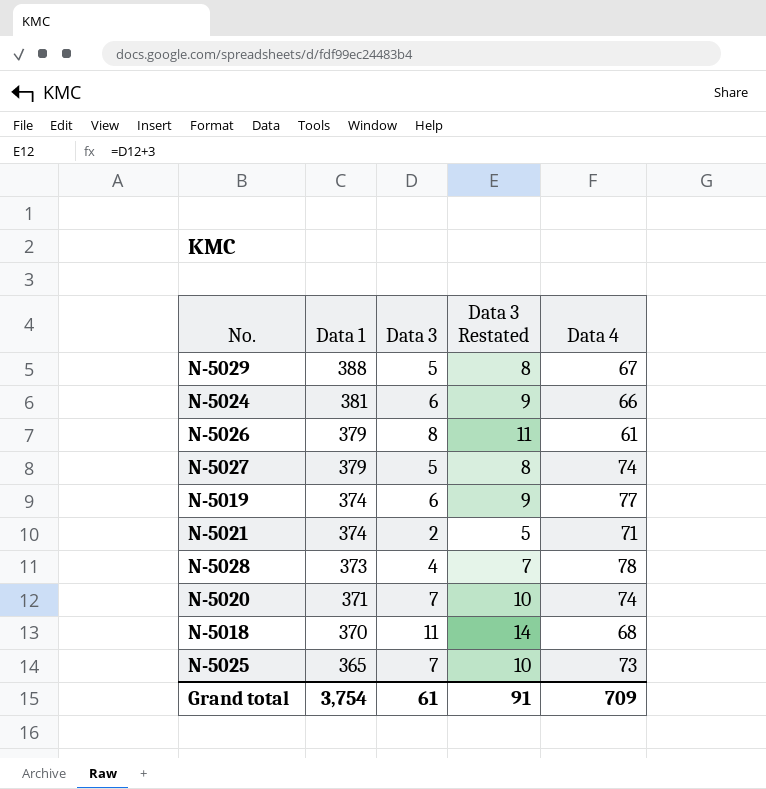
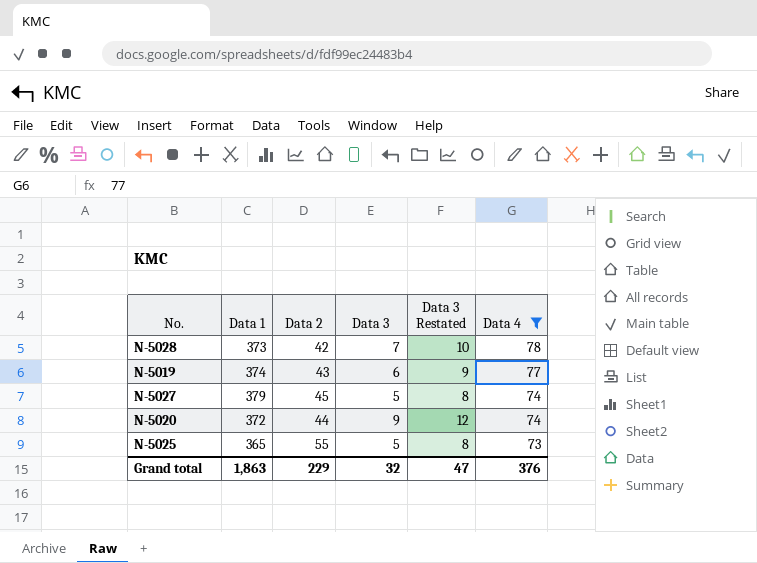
filter: none -> Data 4 >= 73
row order: Data 1 descending -> Data 4 descending
column Data 2 | position: none -> 3
N-5028 | Data 3: 4 -> 7
N-5028 | Data 3 Restated: 7 -> 10
N-5020 | Data 1: 371 -> 372
N-5020 | Data 3: 7 -> 9
N-5020 | Data 3 Restated: 10 -> 12
N-5025 | Data 3: 7 -> 5
N-5025 | Data 3 Restated: 10 -> 8
Grand total | Data 1: 3,754 -> 1,863
Grand total | Data 3: 61 -> 32
Grand total | Data 3 Restated: 91 -> 47
Grand total | Data 4: 709 -> 376

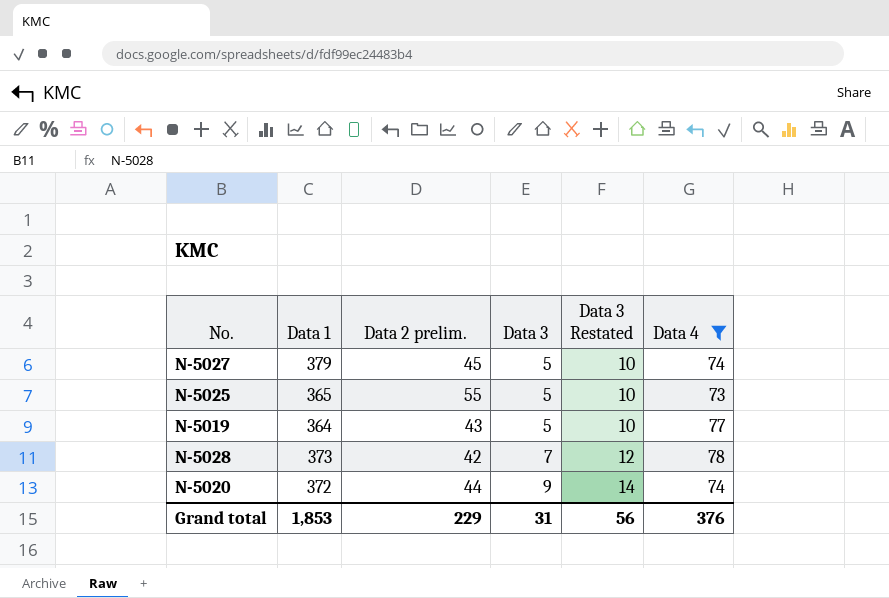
row order: Data 4 descending -> Data 3 ascending
column name: Data 2 -> Data 2 prelim.
column Data 3 Restated | formula: [Data 3] + 3 -> [Data 3] + 5
N-5019 | Data 1: 374 -> 364
N-5019 | Data 3: 6 -> 5
Grand total | Data 1: 1,863 -> 1,853
Grand total | Data 3: 32 -> 31
Grand total | Data 3 Restated: 47 -> 56

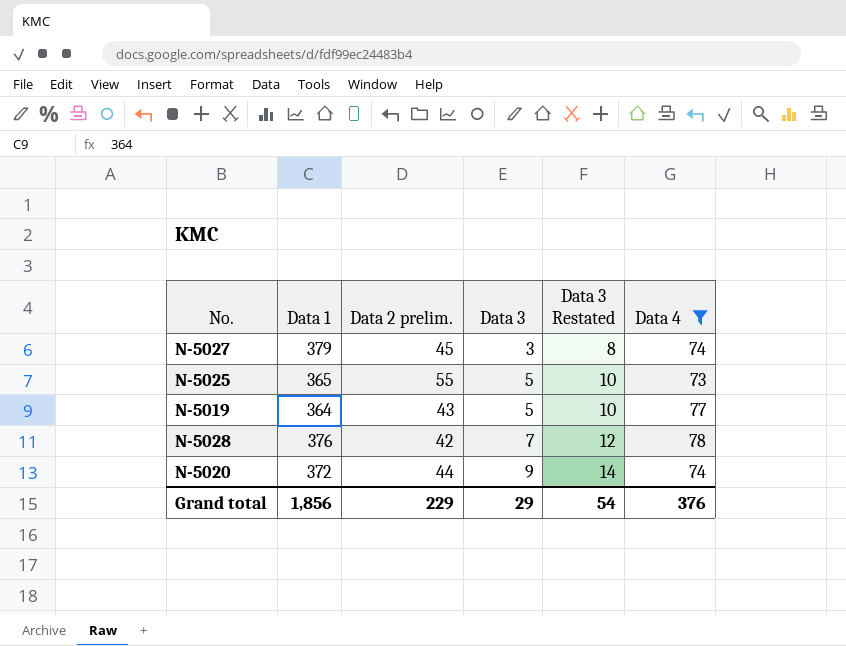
N-5027 | Data 3: 5 -> 3
N-5027 | Data 3 Restated: 10 -> 8
N-5028 | Data 1: 373 -> 376
Grand total | Data 1: 1,853 -> 1,856
Grand total | Data 3: 31 -> 29
Grand total | Data 3 Restated: 56 -> 54

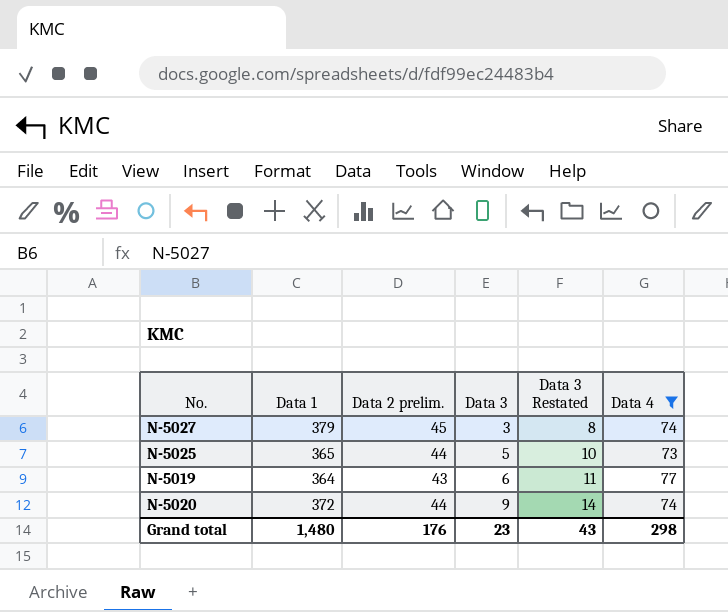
row N-5028: 376 | 42 | 7 | 12 | 78 -> none
N-5025 | Data 2 prelim.: 55 -> 44
N-5019 | Data 3: 5 -> 6
N-5019 | Data 3 Restated: 10 -> 11
Grand total | Data 1: 1,856 -> 1,480
Grand total | Data 2 prelim.: 229 -> 176
Grand total | Data 3: 29 -> 23
Grand total | Data 3 Restated: 54 -> 43
Grand total | Data 4: 376 -> 298

